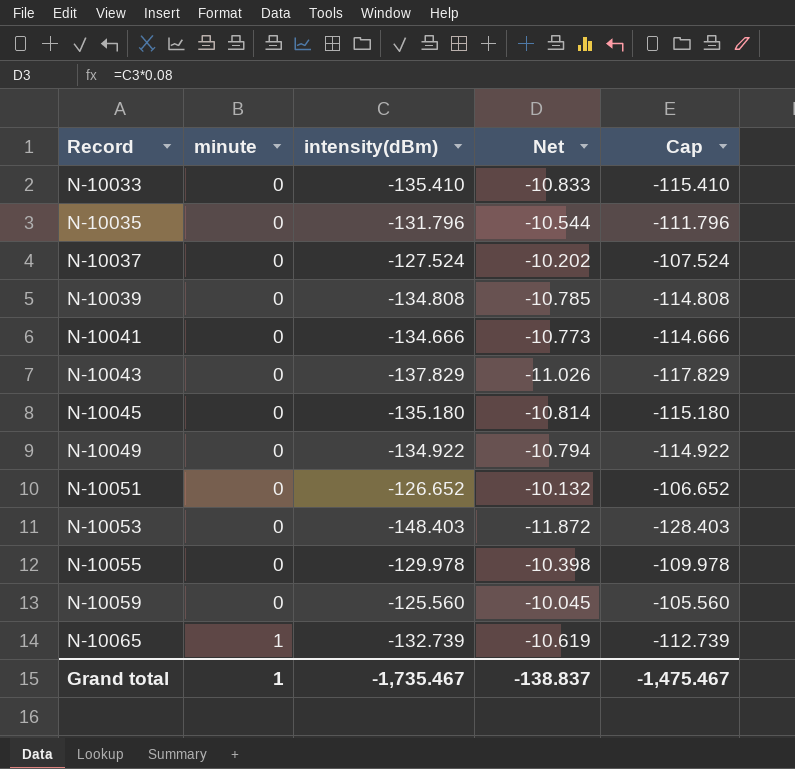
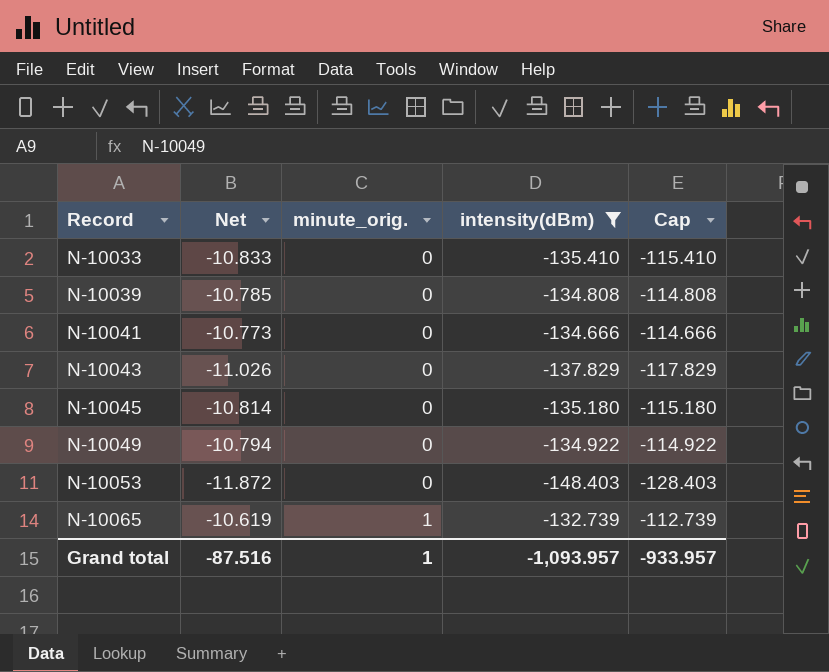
filter: none -> intensity(dBm) <= -132.739
column Net | position: 4 -> 2
column name: minute -> minute_orig.
Grand total | Net: -138.837 -> -87.516
Grand total | intensity(dBm): -1,735.467 -> -1,093.957
Grand total | Cap: -1,475.467 -> -933.957

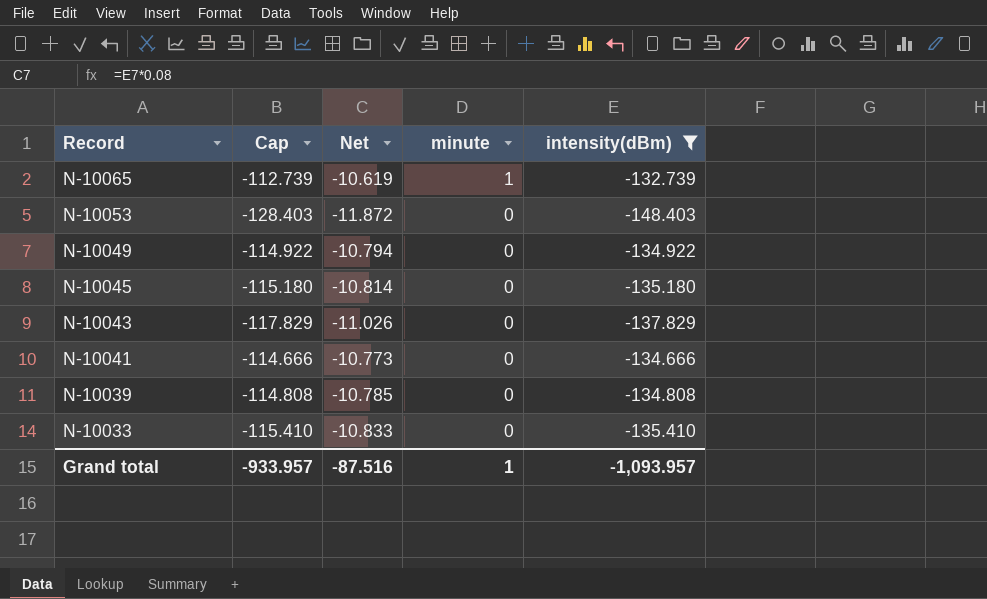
row order: Record ascending -> Record descending
column Cap | position: 5 -> 2
column name: minute_orig. -> minute

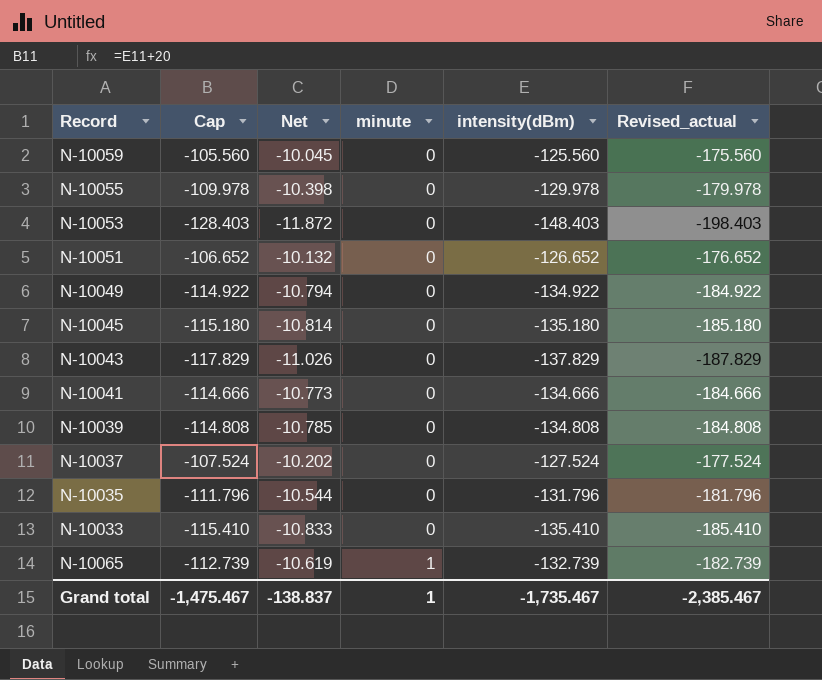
filter: intensity(dBm) <= -132.739 -> none
row order: Record descending -> minute ascending
column Revised_actual | formula: none -> [intensity(dBm)] - 50
Grand total | Cap: -933.957 -> -1,475.467
Grand total | Net: -87.516 -> -138.837
Grand total | intensity(dBm): -1,093.957 -> -1,735.467

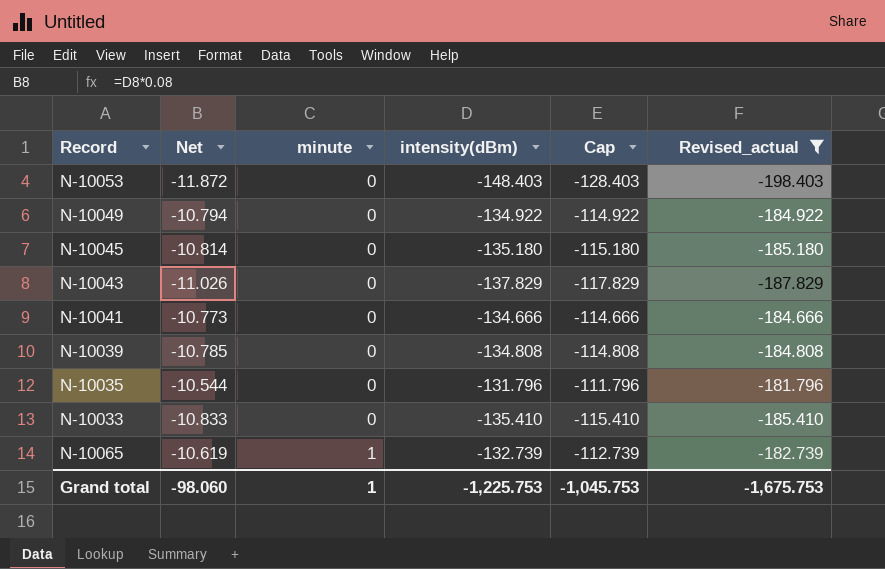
filter: none -> Revised_actual <= -181.796
column Cap | position: 2 -> 5
Grand total | Net: -138.837 -> -98.060
Grand total | intensity(dBm): -1,735.467 -> -1,225.753
Grand total | Cap: -1,475.467 -> -1,045.753
Grand total | Revised_actual: -2,385.467 -> -1,675.753

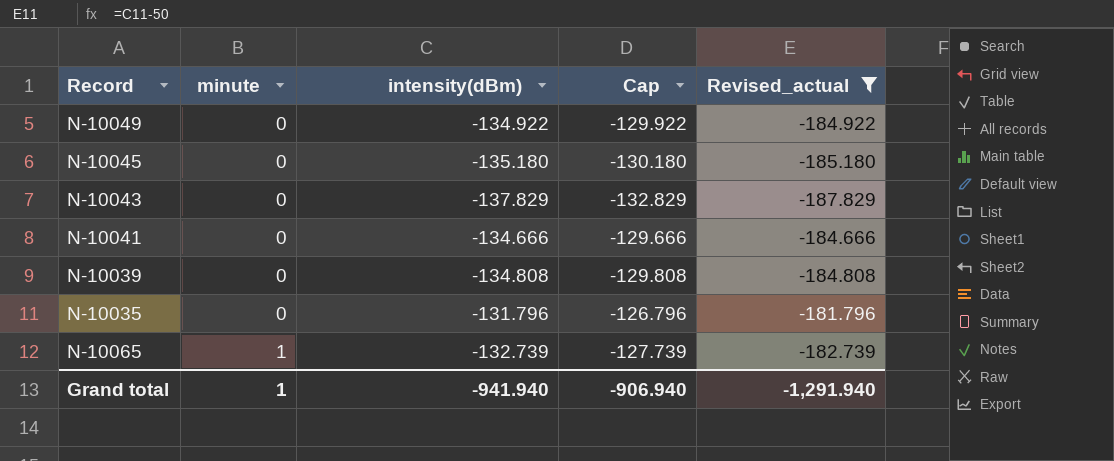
column Net | formula: [intensity(dBm)] * 0.08 -> none
column Cap | formula: [intensity(dBm)] + 20 -> [intensity(dBm)] + 5
row N-10053: -11.872 | 0 | -148.403 | -128.403 | -198.403 -> none
row N-10033: -10.833 | 0 | -135.410 | -115.410 | -185.410 -> none
Grand total | intensity(dBm): -1,225.753 -> -941.940
Grand total | Cap: -1,045.753 -> -906.940
Grand total | Revised_actual: -1,675.753 -> -1,291.940

